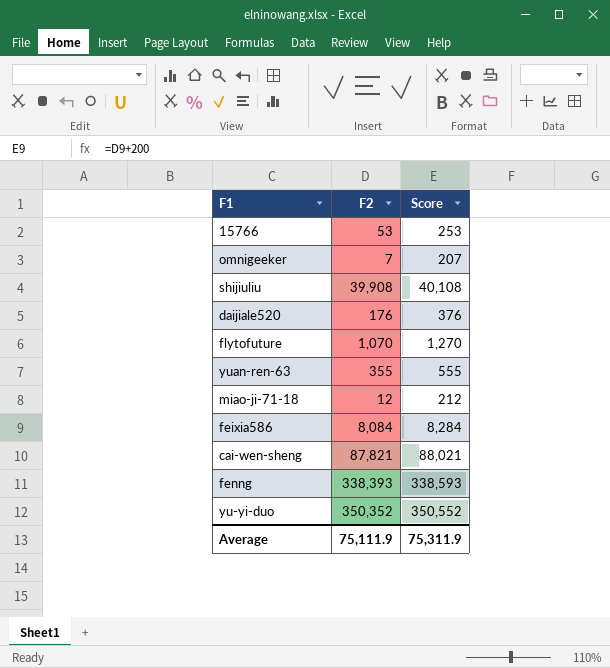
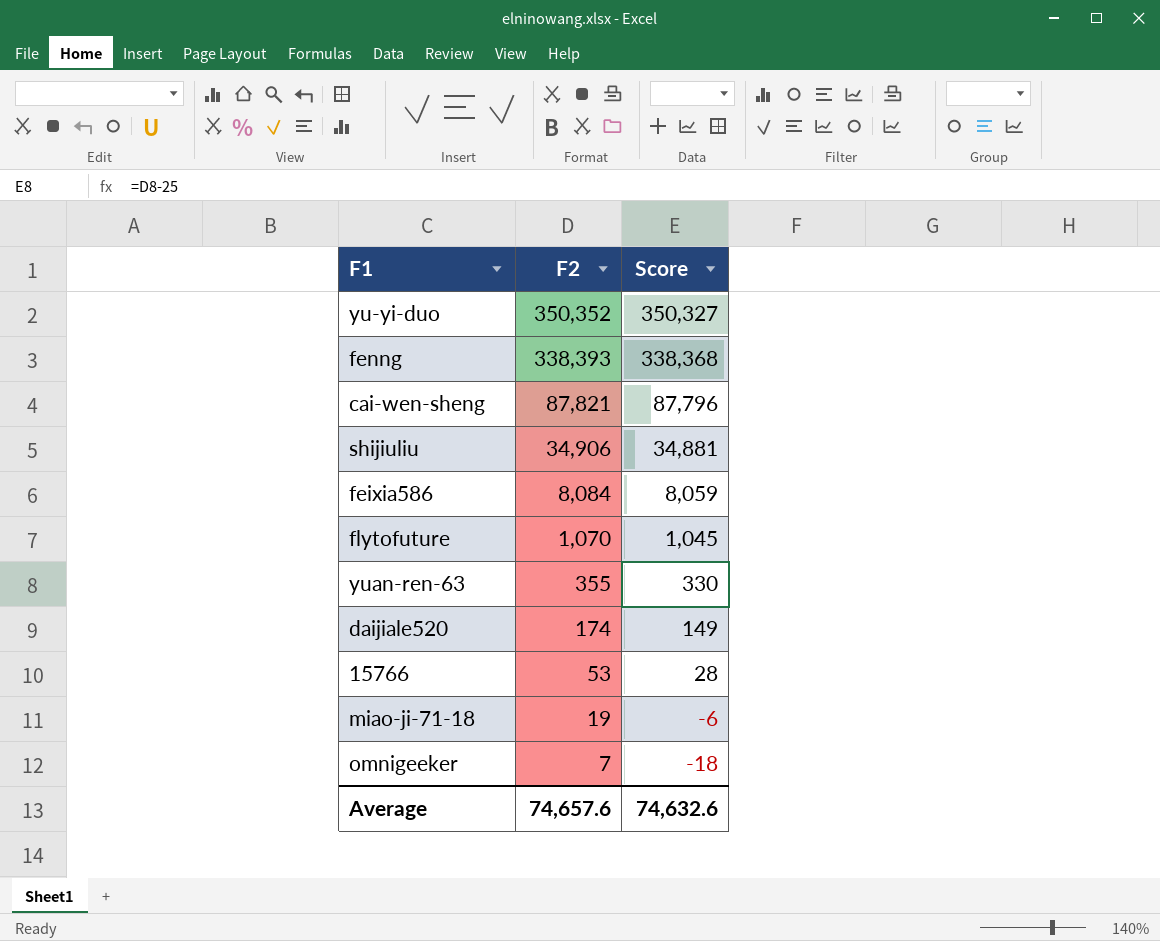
row order: none -> F2 descending
column Score | formula: [F2] + 200 -> [F2] - 25
shijiuliu | F2: 39,908 -> 34,906
daijiale520 | F2: 176 -> 174
miao-ji-71-18 | F2: 12 -> 19
Average | F2: 75,111.9 -> 74,657.6
Average | Score: 75,311.9 -> 74,632.6

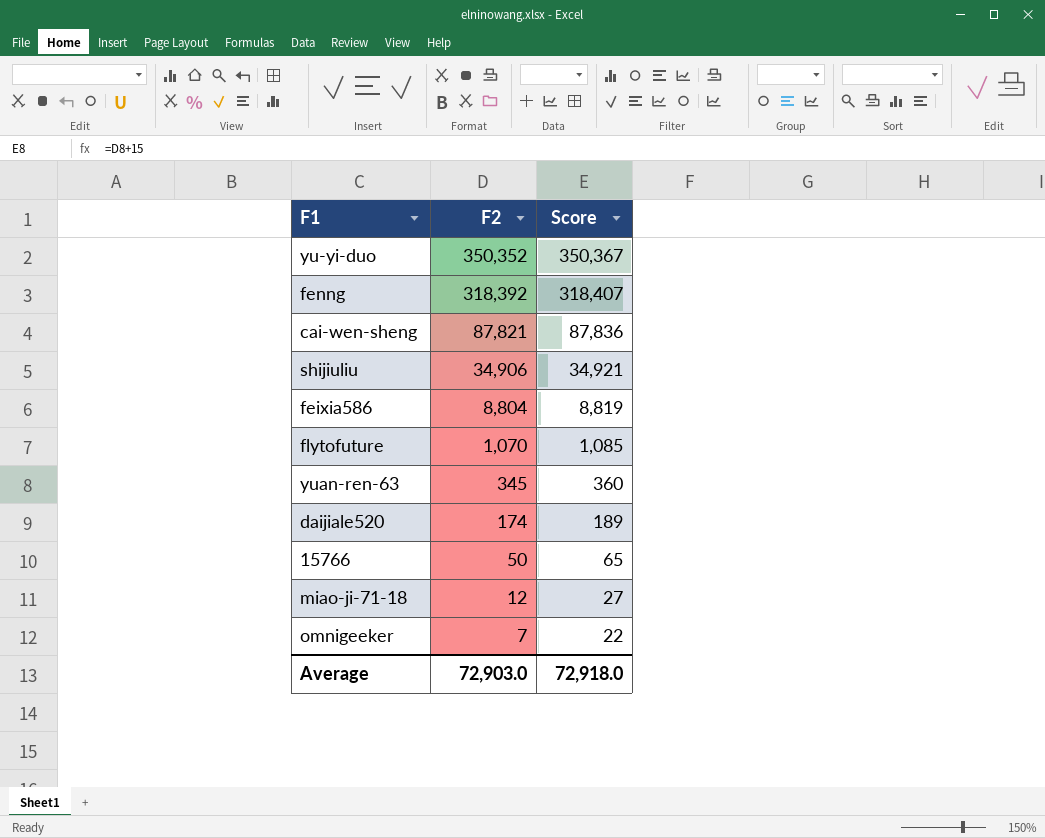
column Score | formula: [F2] - 25 -> [F2] + 15
fenng | F2: 338,393 -> 318,392
feixia586 | F2: 8,084 -> 8,804
yuan-ren-63 | F2: 355 -> 345
15766 | F2: 53 -> 50
miao-ji-71-18 | F2: 19 -> 12
Average | F2: 74,657.6 -> 72,903.0
Average | Score: 74,632.6 -> 72,918.0

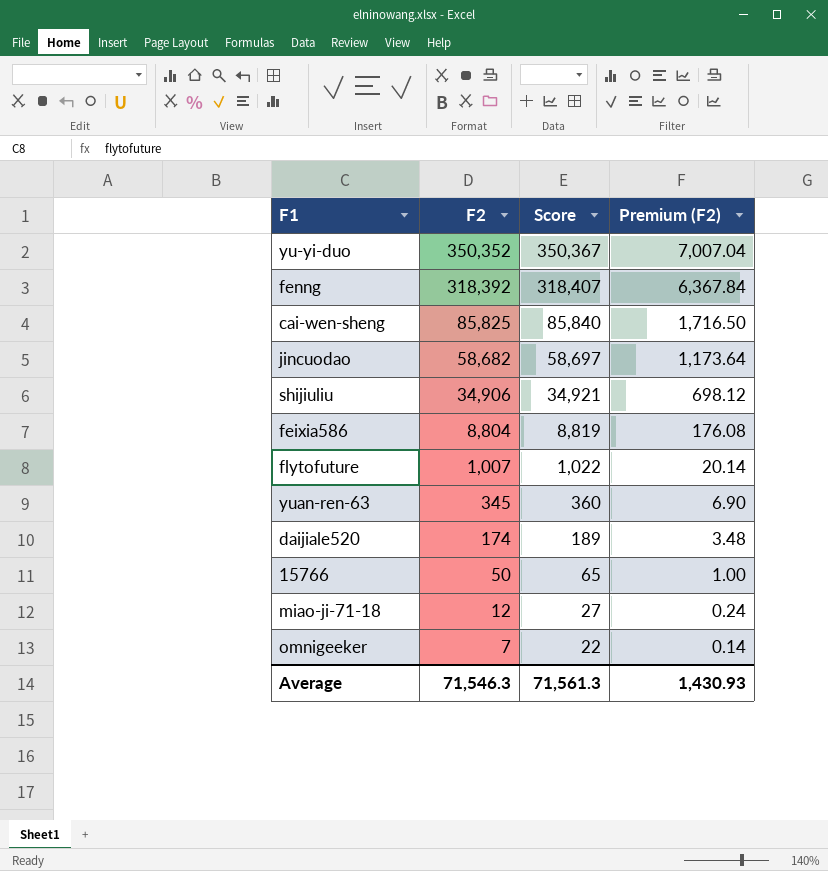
column Premium (F2) | formula: none -> [F2] * 0.02
cai-wen-sheng | F2: 87,821 -> 85,825
cai-wen-sheng | Score: 87,836 -> 85,840
row jincuodao: none -> 58,682 | 58,697 | 1,173.64
flytofuture | F2: 1,070 -> 1,007
flytofuture | Score: 1,085 -> 1,022
Average | F2: 72,903.0 -> 71,546.3
Average | Score: 72,918.0 -> 71,561.3

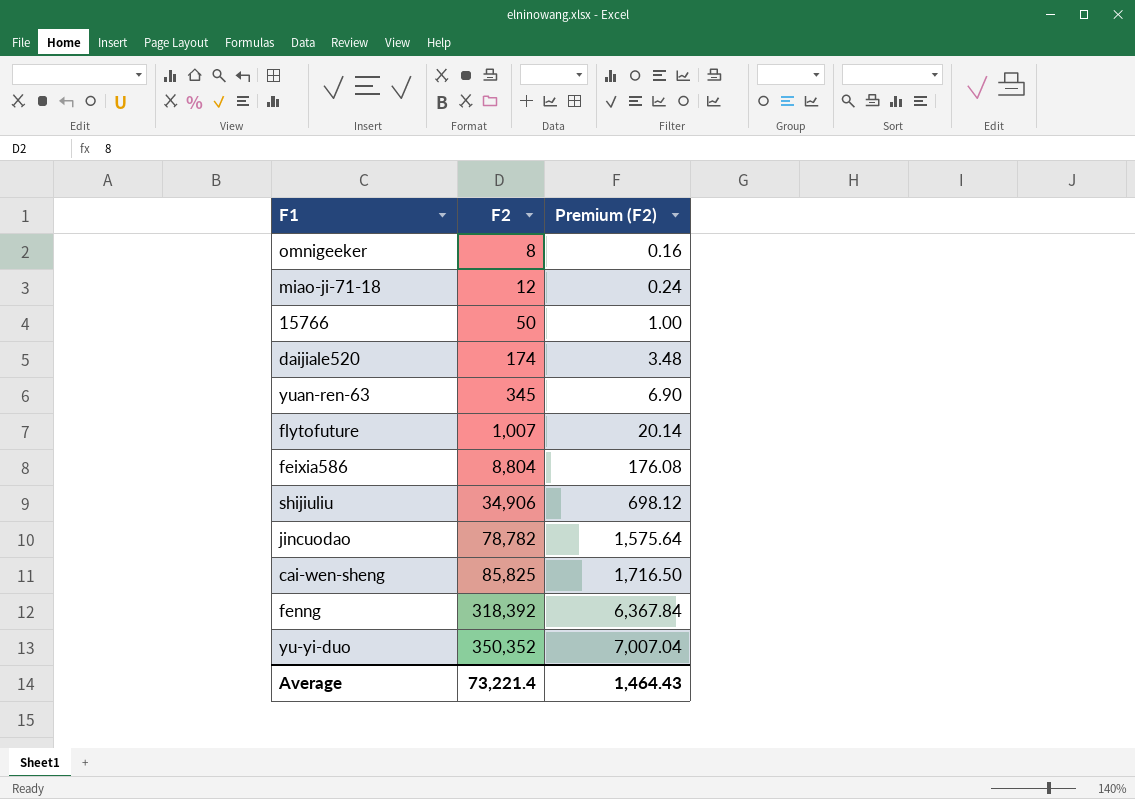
row order: F2 descending -> F2 ascending
column Score | formula: [F2] + 15 -> none
omnigeeker | F2: 7 -> 8
omnigeeker | Premium (F2): 0.14 -> 0.16
jincuodao | F2: 58,682 -> 78,782
jincuodao | Premium (F2): 1,173.64 -> 1,575.64
Average | F2: 71,546.3 -> 73,221.4
Average | Premium (F2): 1,430.93 -> 1,464.43

